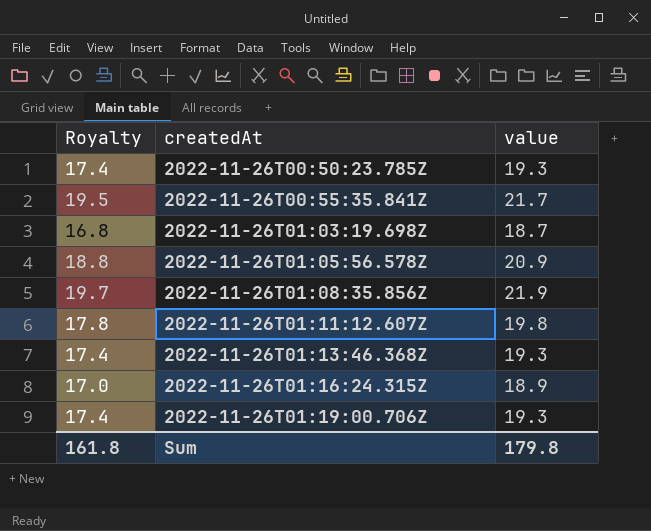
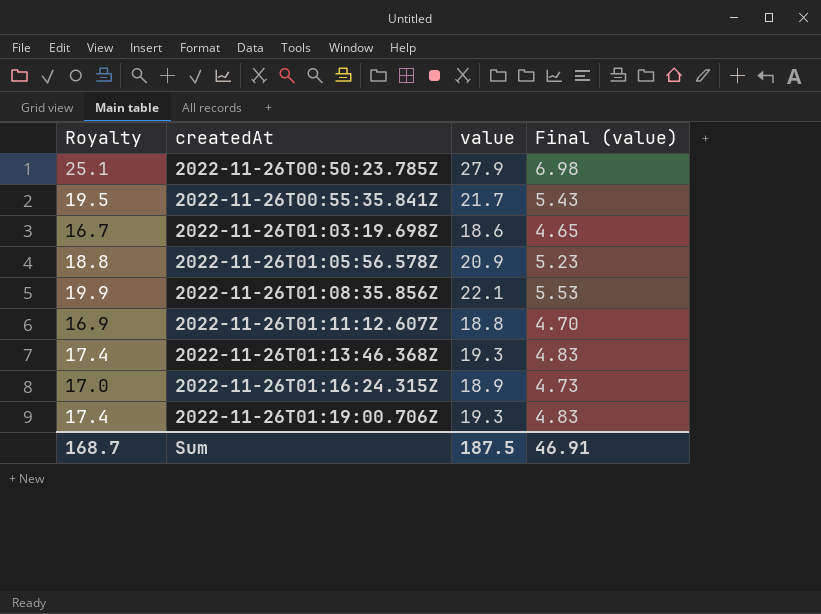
column Final (value) | formula: none -> [value] * 0.25
2022-11-26T00:50:23.785Z | Royalty: 17.4 -> 25.1
2022-11-26T00:50:23.785Z | value: 19.3 -> 27.9
2022-11-26T01:03:19.698Z | Royalty: 16.8 -> 16.7
2022-11-26T01:03:19.698Z | value: 18.7 -> 18.6
2022-11-26T01:08:35.856Z | Royalty: 19.7 -> 19.9
2022-11-26T01:08:35.856Z | value: 21.9 -> 22.1
2022-11-26T01:11:12.607Z | Royalty: 17.8 -> 16.9
2022-11-26T01:11:12.607Z | value: 19.8 -> 18.8
Sum | Royalty: 161.8 -> 168.7
Sum | value: 179.8 -> 187.5

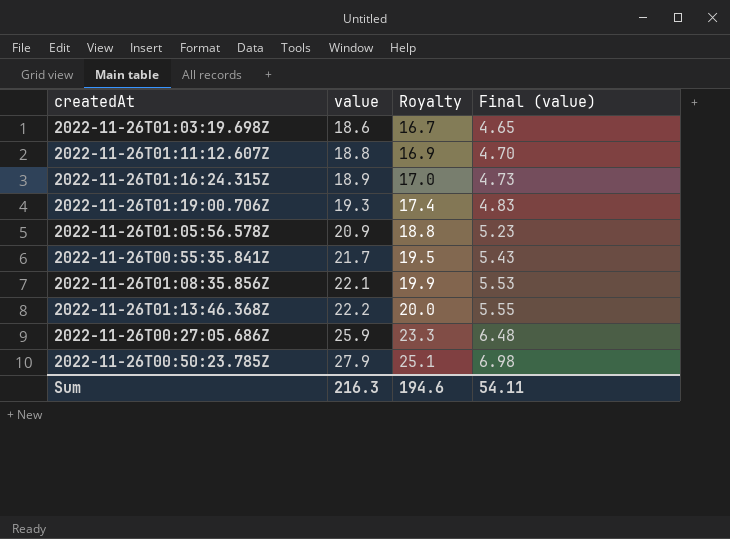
row order: createdAt ascending -> value ascending
column Royalty | position: 1 -> 3
2022-11-26T01:13:46.368Z | value: 19.3 -> 22.2
2022-11-26T01:13:46.368Z | Royalty: 17.4 -> 20.0
2022-11-26T01:13:46.368Z | Final (value): 4.83 -> 5.55
row 2022-11-26T00:27:05.686Z: none -> 25.9 | 23.3 | 6.48
Sum | value: 187.5 -> 216.3
Sum | Royalty: 168.7 -> 194.6
Sum | Final (value): 46.91 -> 54.11

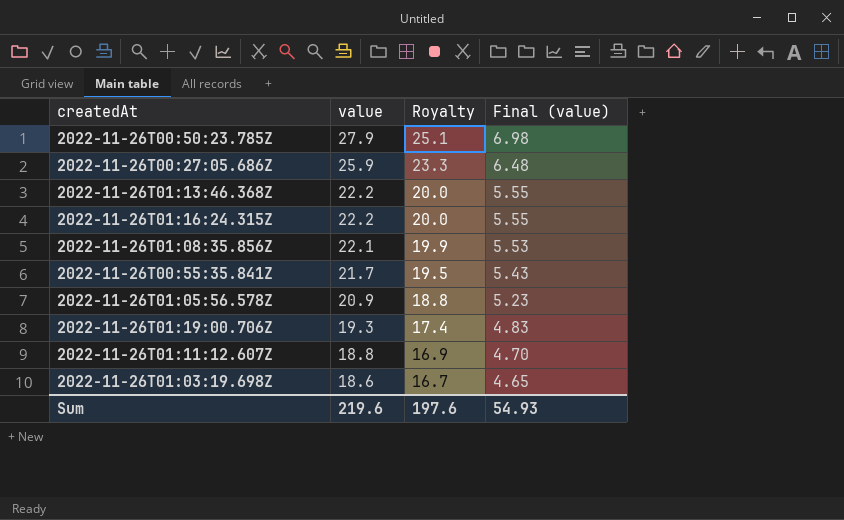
row order: value ascending -> value descending
2022-11-26T01:16:24.315Z | value: 18.9 -> 22.2
2022-11-26T01:16:24.315Z | Royalty: 17.0 -> 20.0
2022-11-26T01:16:24.315Z | Final (value): 4.73 -> 5.55
Sum | value: 216.3 -> 219.6
Sum | Royalty: 194.6 -> 197.6
Sum | Final (value): 54.11 -> 54.93

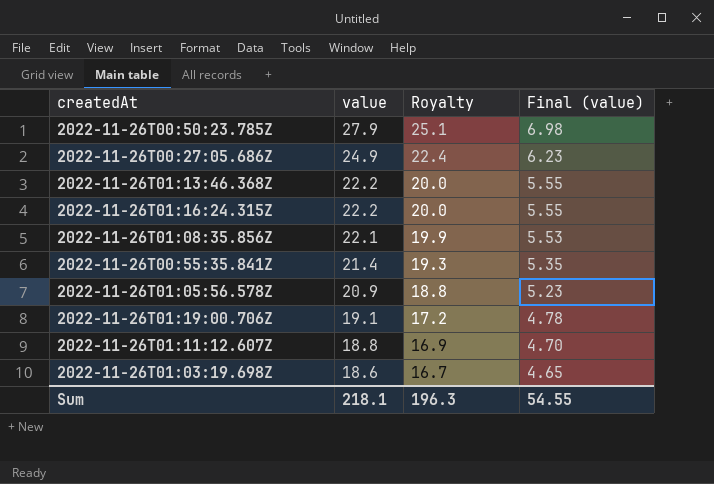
2022-11-26T00:27:05.686Z | value: 25.9 -> 24.9
2022-11-26T00:27:05.686Z | Royalty: 23.3 -> 22.4
2022-11-26T00:27:05.686Z | Final (value): 6.48 -> 6.23
2022-11-26T00:55:35.841Z | value: 21.7 -> 21.4
2022-11-26T00:55:35.841Z | Royalty: 19.5 -> 19.3
2022-11-26T00:55:35.841Z | Final (value): 5.43 -> 5.35
2022-11-26T01:19:00.706Z | value: 19.3 -> 19.1
2022-11-26T01:19:00.706Z | Royalty: 17.4 -> 17.2
2022-11-26T01:19:00.706Z | Final (value): 4.83 -> 4.78
Sum | value: 219.6 -> 218.1
Sum | Royalty: 197.6 -> 196.3
Sum | Final (value): 54.93 -> 54.55

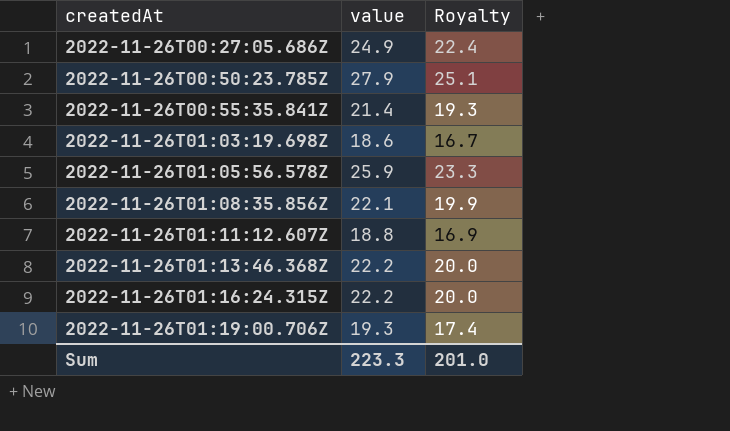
row order: value descending -> createdAt ascending
column Final (value) | formula: [value] * 0.25 -> none
2022-11-26T01:05:56.578Z | value: 20.9 -> 25.9
2022-11-26T01:05:56.578Z | Royalty: 18.8 -> 23.3
2022-11-26T01:19:00.706Z | value: 19.1 -> 19.3
2022-11-26T01:19:00.706Z | Royalty: 17.2 -> 17.4
Sum | value: 218.1 -> 223.3
Sum | Royalty: 196.3 -> 201.0

